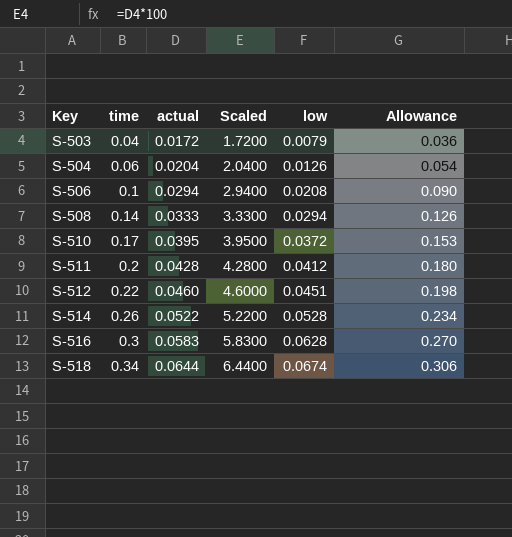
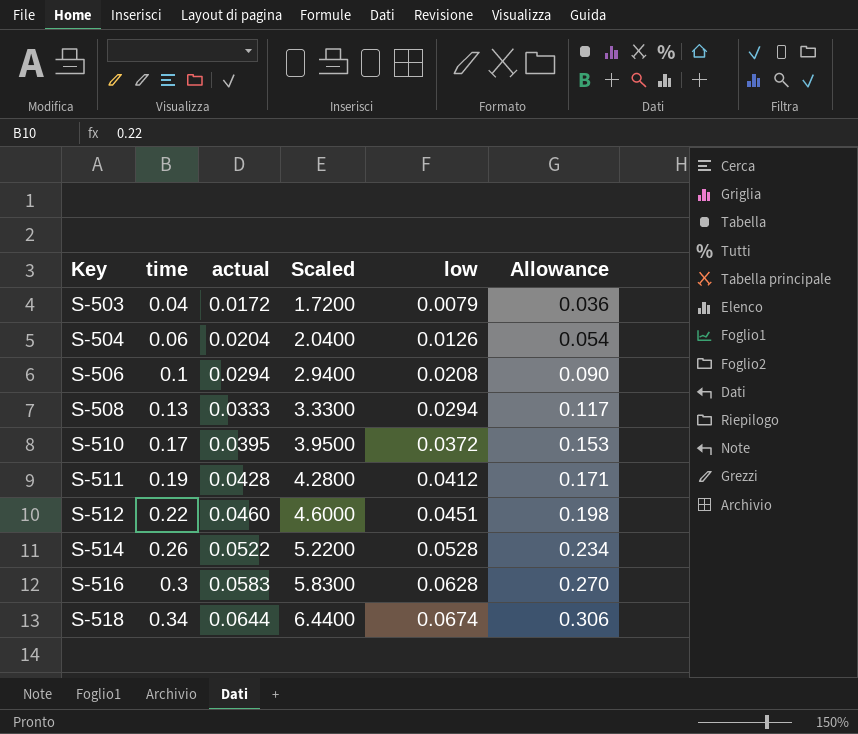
S-508 | time: 0.14 -> 0.13
S-508 | Allowance: 0.126 -> 0.117
S-511 | time: 0.2 -> 0.19
S-511 | Allowance: 0.180 -> 0.171

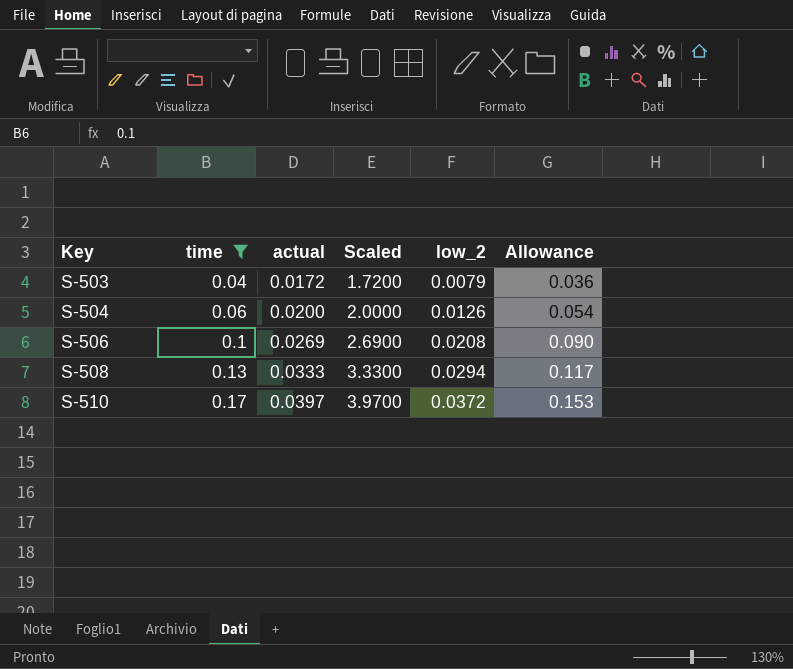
filter: none -> time <= 0.17
column name: low -> low_2
S-504 | actual: 0.0204 -> 0.0200
S-504 | Scaled: 2.0400 -> 2.0000
S-506 | actual: 0.0294 -> 0.0269
S-506 | Scaled: 2.9400 -> 2.6900
S-510 | actual: 0.0395 -> 0.0397
S-510 | Scaled: 3.9500 -> 3.9700

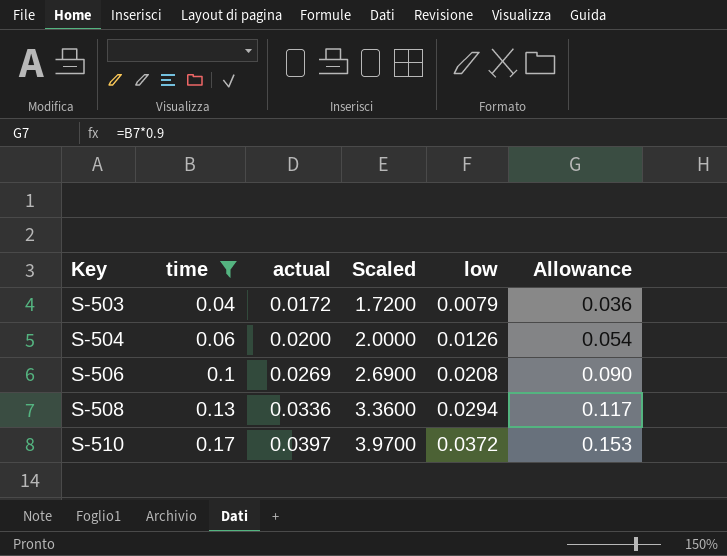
column name: low_2 -> low
S-508 | actual: 0.0333 -> 0.0336
S-508 | Scaled: 3.3300 -> 3.3600

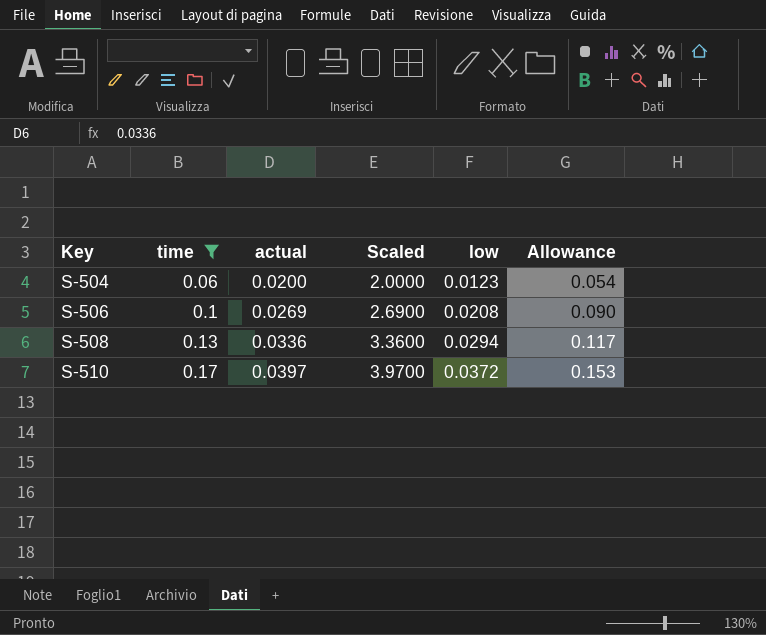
row S-503: 0.04 | 0.0172 | 1.7200 | 0.0079 | 0.036 -> none
S-504 | low: 0.0126 -> 0.0123

